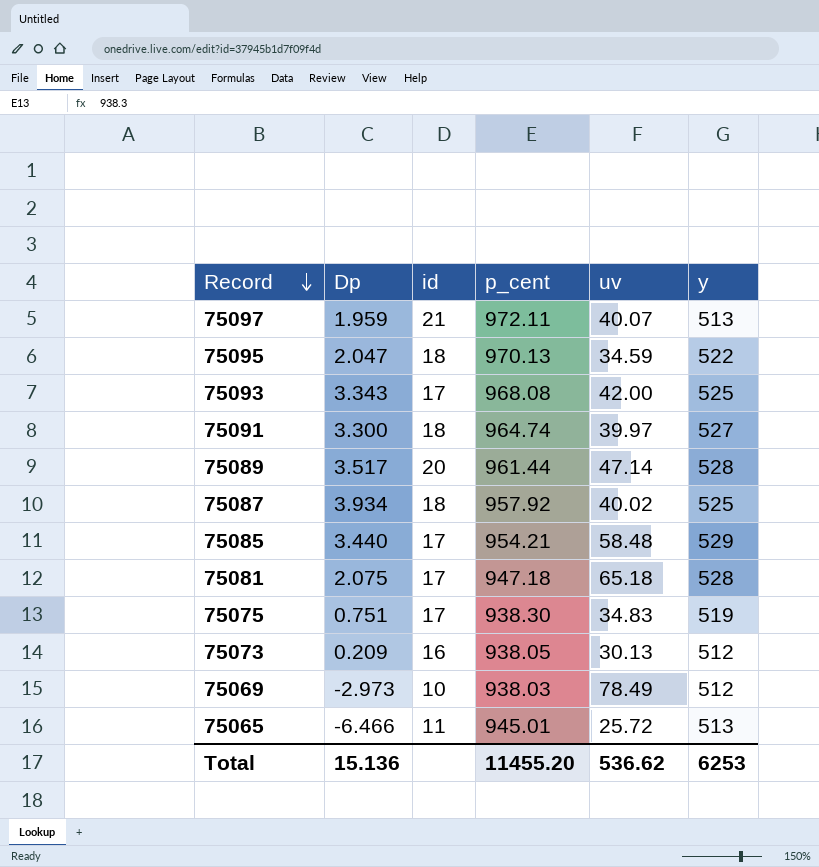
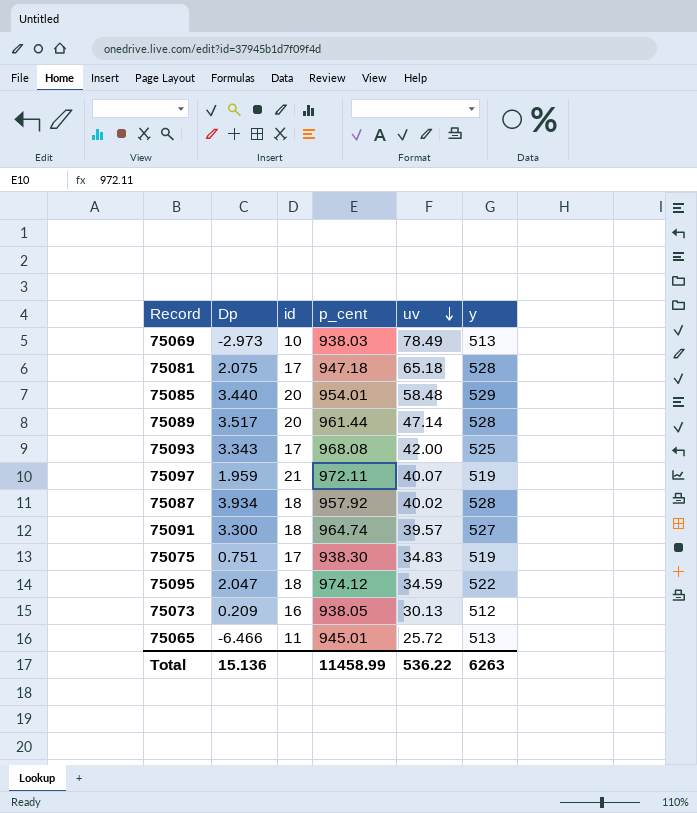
row order: Record descending -> uv descending
75069 | y: 512 -> 513
75085 | id: 17 -> 20
75085 | p_cent: 954.21 -> 954.01
75097 | y: 513 -> 519
75087 | y: 525 -> 528
75091 | uv: 39.97 -> 39.57
75095 | p_cent: 970.13 -> 974.12
Total | p_cent: 11455.20 -> 11458.99
Total | uv: 536.62 -> 536.22
Total | y: 6253 -> 6263

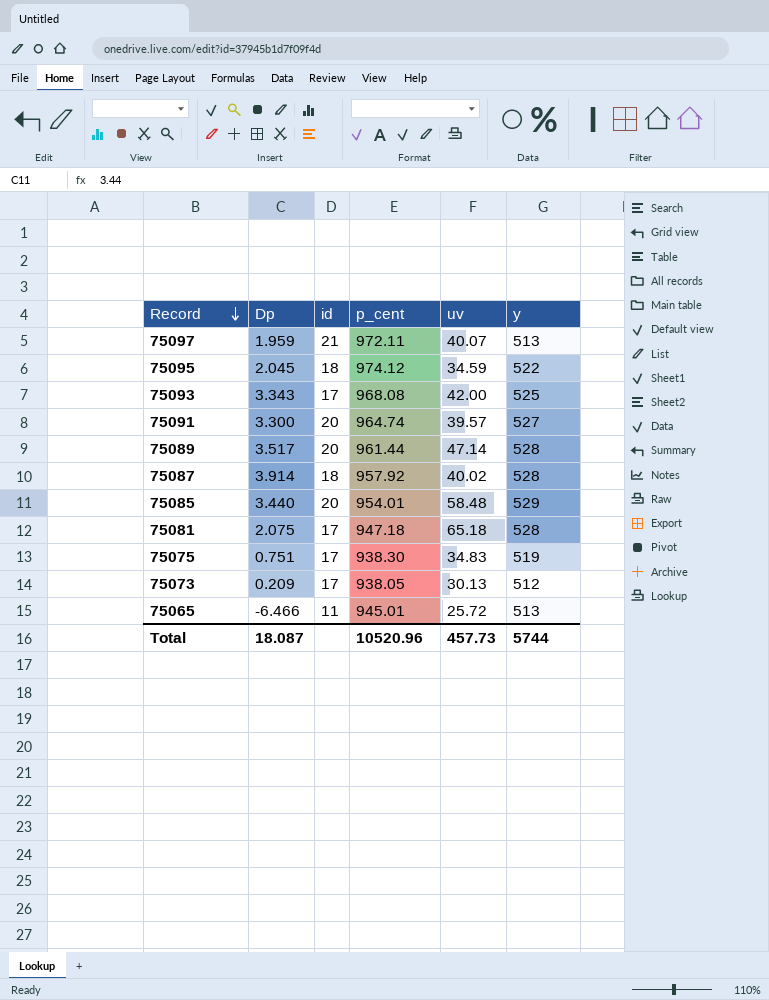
row order: uv descending -> Record descending
row 75069: -2.973 | 10 | 938.03 | 78.49 | 513 -> none
75097 | y: 519 -> 513
75095 | Dp: 2.047 -> 2.045
75091 | id: 18 -> 20
75087 | Dp: 3.934 -> 3.914
75073 | id: 16 -> 17
Total | Dp: 15.136 -> 18.087
Total | p_cent: 11458.99 -> 10520.96
Total | uv: 536.22 -> 457.73
Total | y: 6263 -> 5744

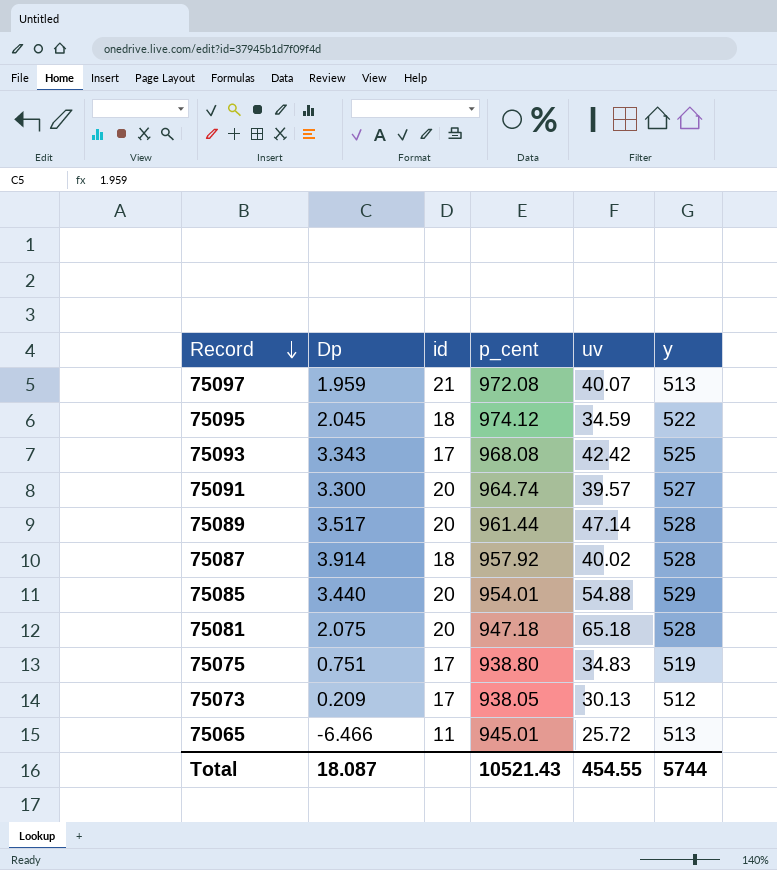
75097 | p_cent: 972.11 -> 972.08
75093 | uv: 42.00 -> 42.42
75085 | uv: 58.48 -> 54.88
75081 | id: 17 -> 20
75075 | p_cent: 938.30 -> 938.80
Total | p_cent: 10520.96 -> 10521.43
Total | uv: 457.73 -> 454.55

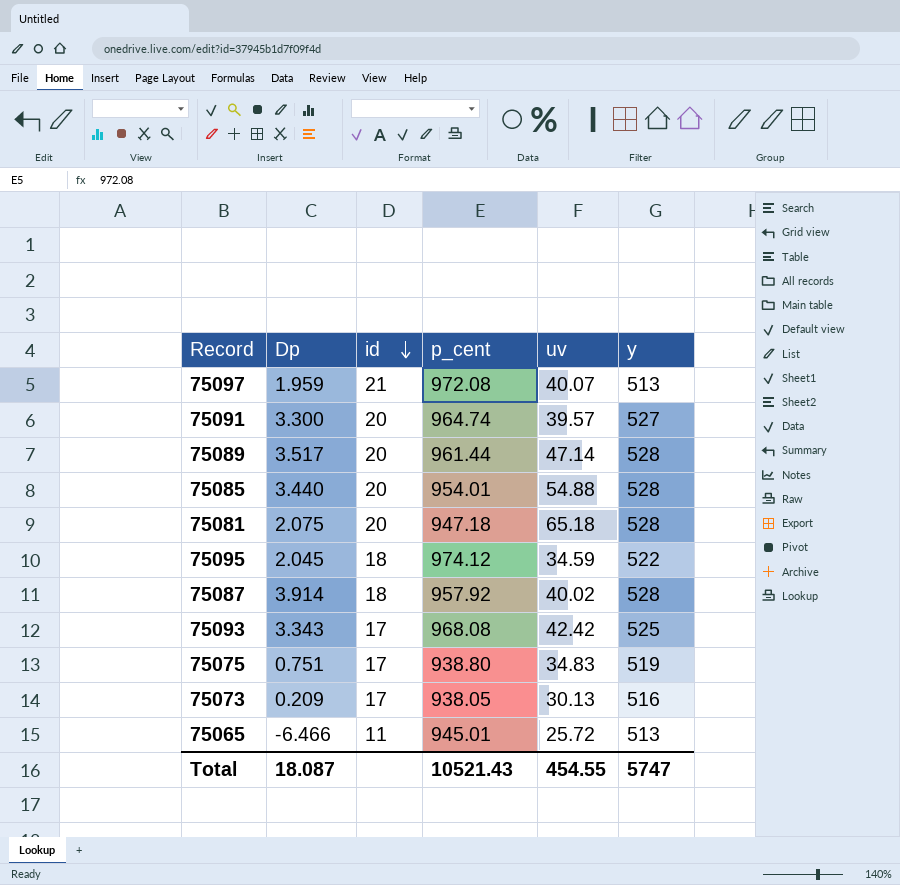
row order: Record descending -> id descending
75085 | y: 529 -> 528
75073 | y: 512 -> 516
Total | y: 5744 -> 5747

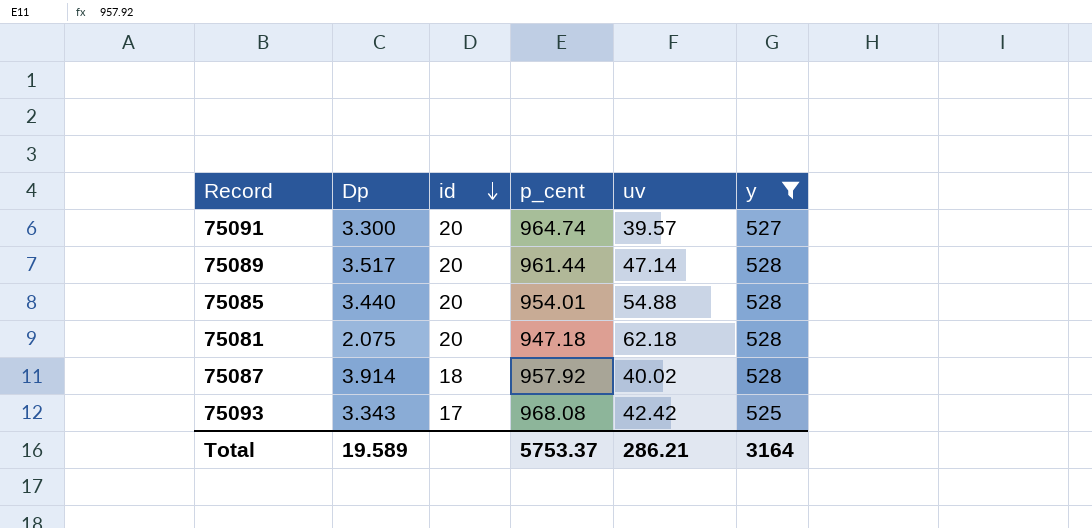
filter: none -> y >= 525
75081 | uv: 65.18 -> 62.18
Total | Dp: 18.087 -> 19.589
Total | p_cent: 10521.43 -> 5753.37
Total | uv: 454.55 -> 286.21
Total | y: 5747 -> 3164

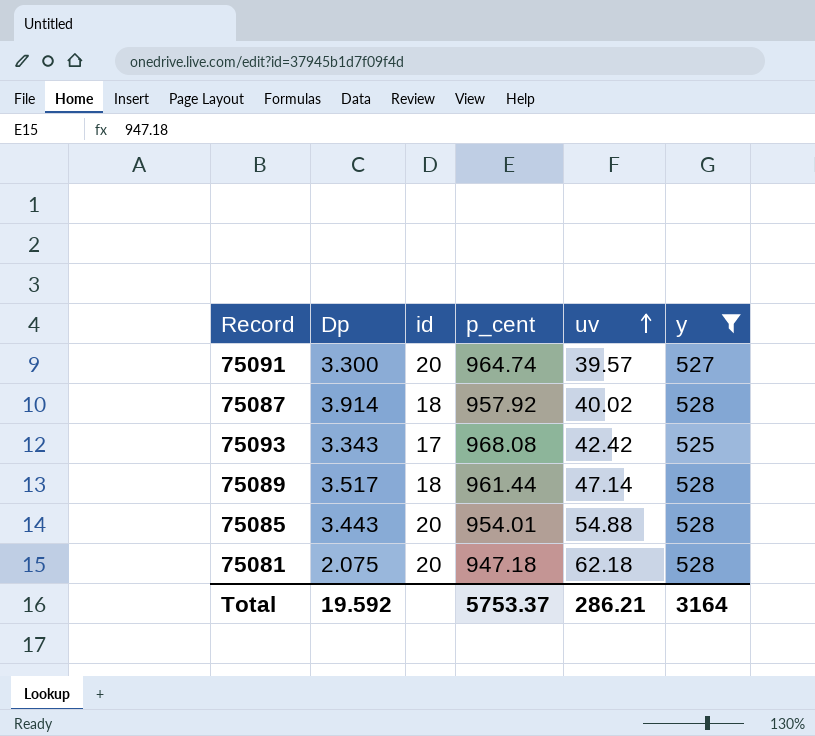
row order: id descending -> uv ascending
75089 | id: 20 -> 18
75085 | Dp: 3.440 -> 3.443
Total | Dp: 19.589 -> 19.592

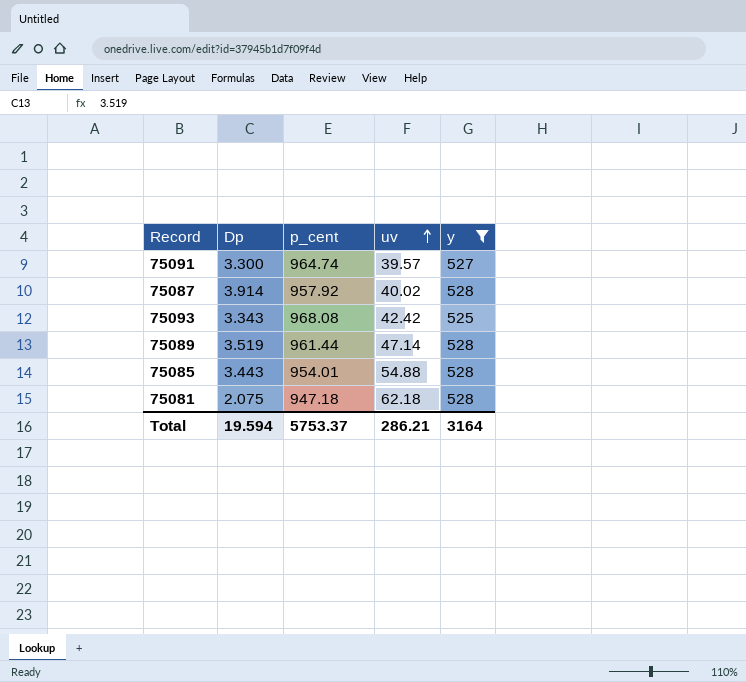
column id | position: 3 -> none
75089 | Dp: 3.517 -> 3.519
Total | Dp: 19.592 -> 19.594

